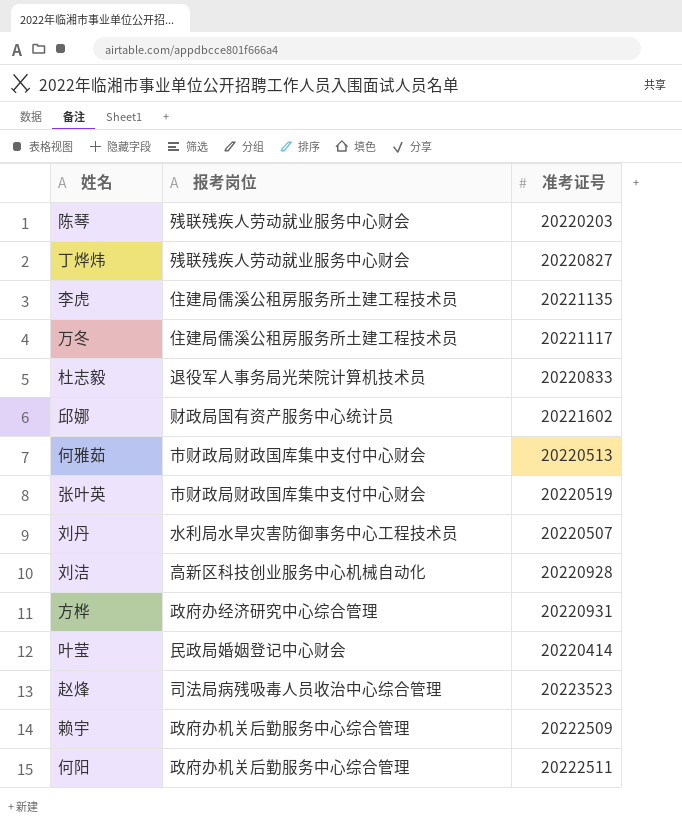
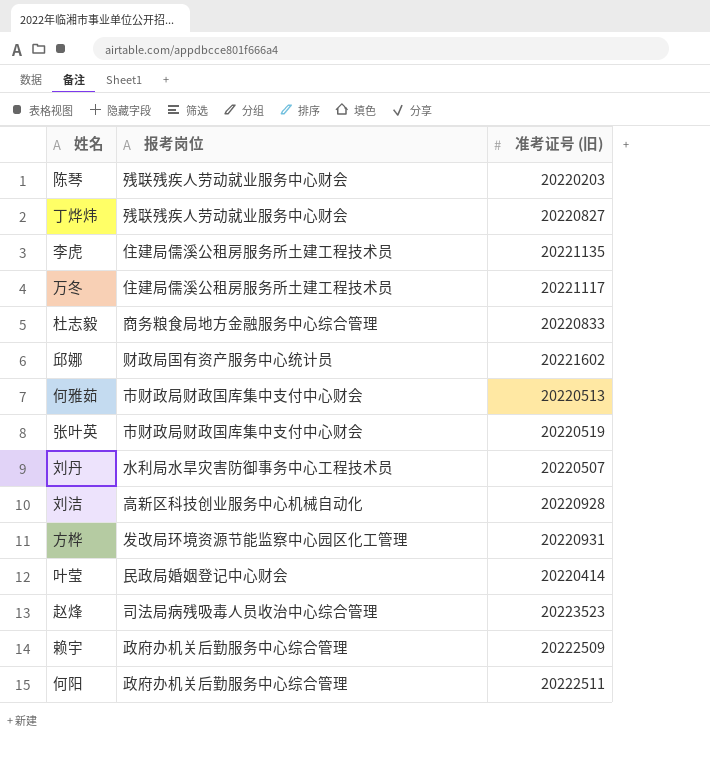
column name: 准考证号 -> 准考证号 (旧)
杜志毅 | 报考岗位: 退役军人事务局光荣院计算机技术员 -> 商务粮食局地方金融服务中心综合管理
方桦 | 报考岗位: 政府办经济研究中心综合管理 -> 发改局环境资源节能监察中心园区化工管理

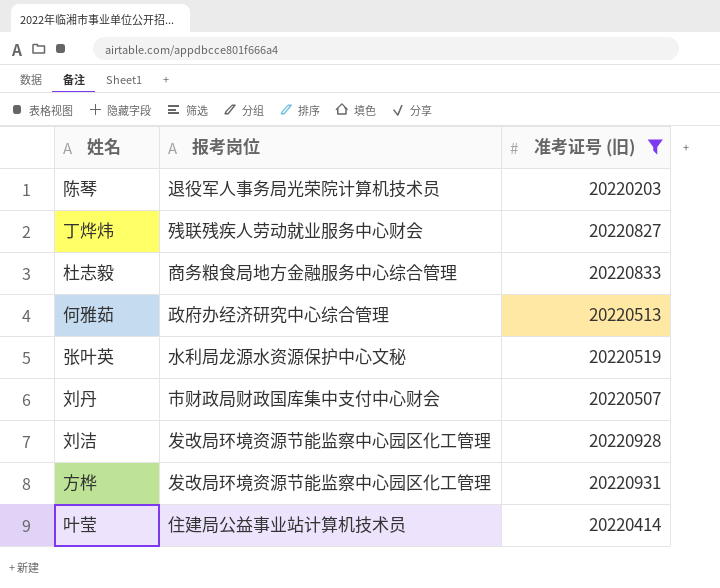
filter: none -> 准考证号 (旧) <= 20220931
陈琴 | 报考岗位: 残联残疾人劳动就业服务中心财会 -> 退役军人事务局光荣院计算机技术员
何雅茹 | 报考岗位: 市财政局财政国库集中支付中心财会 -> 政府办经济研究中心综合管理
张叶英 | 报考岗位: 市财政局财政国库集中支付中心财会 -> 水利局龙源水资源保护中心文秘
刘丹 | 报考岗位: 水利局水旱灾害防御事务中心工程技术员 -> 市财政局财政国库集中支付中心财会
刘洁 | 报考岗位: 高新区科技创业服务中心机械自动化 -> 发改局环境资源节能监察中心园区化工管理
叶莹 | 报考岗位: 民政局婚姻登记中心财会 -> 住建局公益事业站计算机技术员

